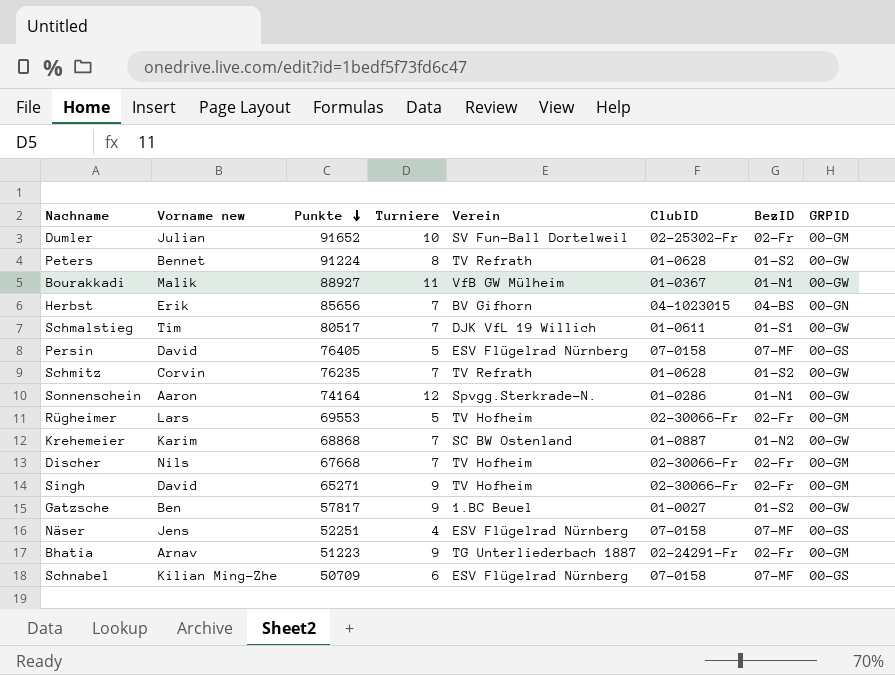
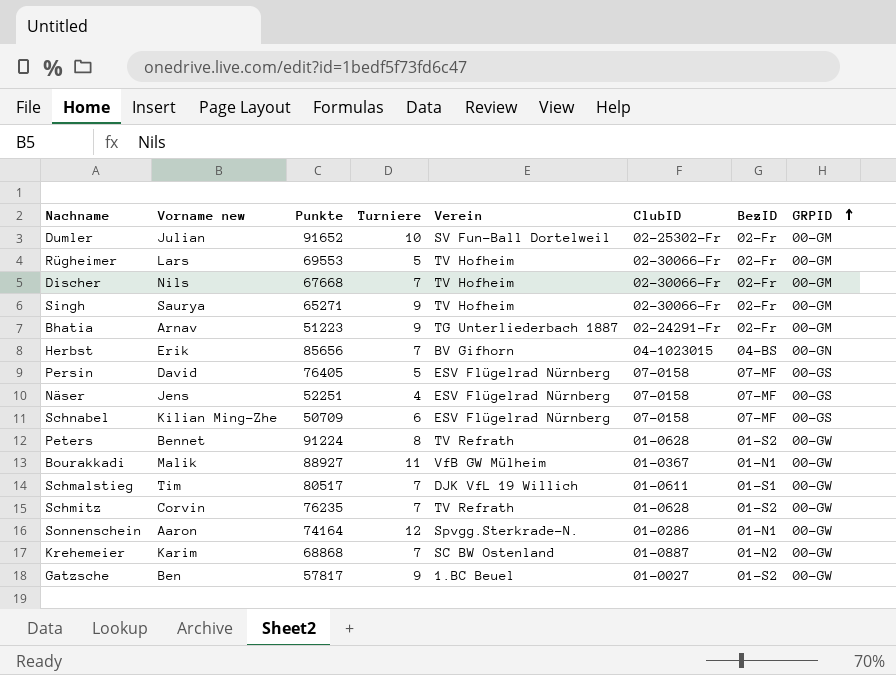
row order: Punkte descending -> GRPID ascending
Singh | Vorname new: David -> Saurya

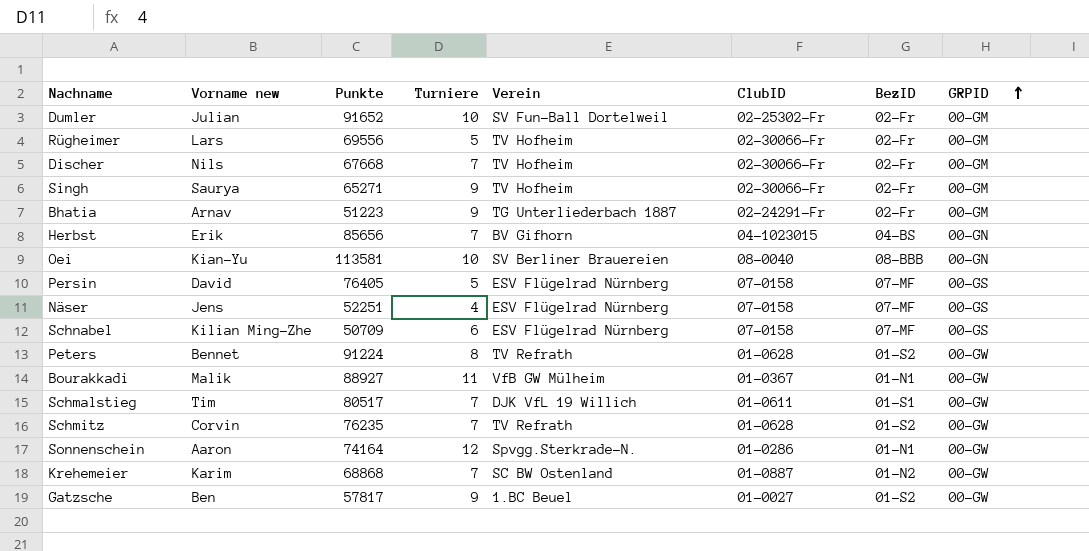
Rügheimer | Punkte: 69553 -> 69556
row Oei: none -> Kian-Yu | 113581 | 10 | SV Berliner Brauereien | 08-0040 | 08-BBB | 00-GN

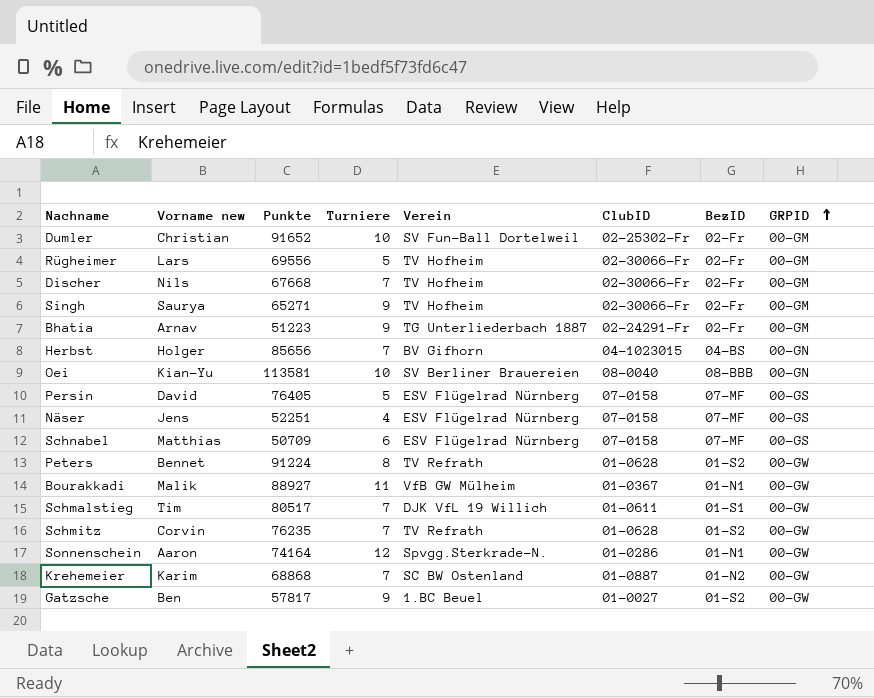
Dumler | Vorname new: Julian -> Christian
Herbst | Vorname new: Erik -> Holger
Schnabel | Vorname new: Kilian Ming-Zhe -> Matthias

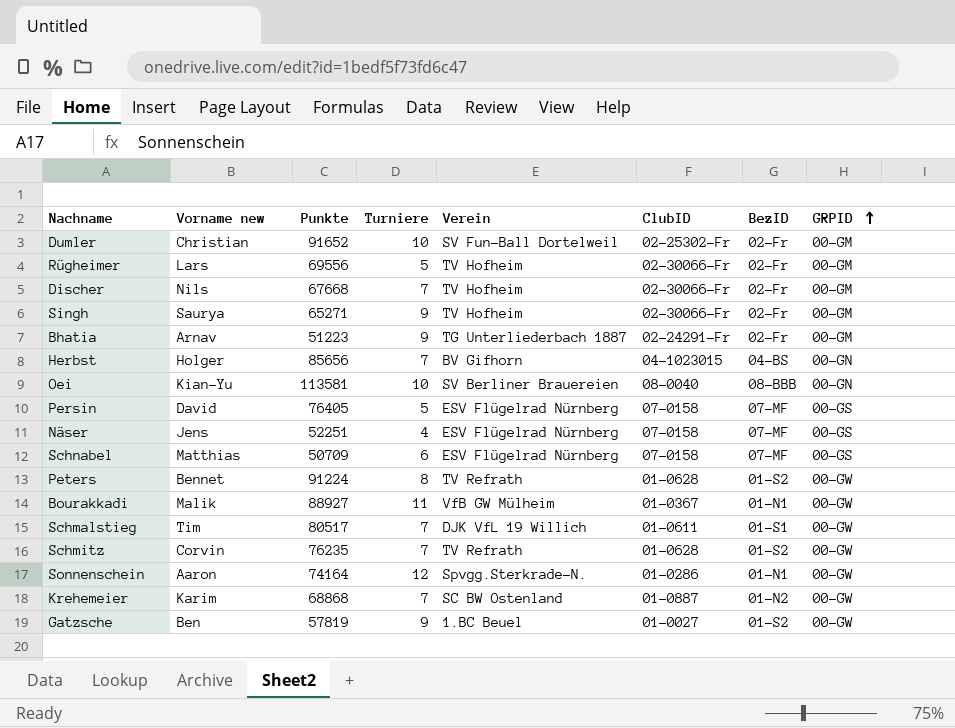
Gatzsche | Punkte: 57817 -> 57819

